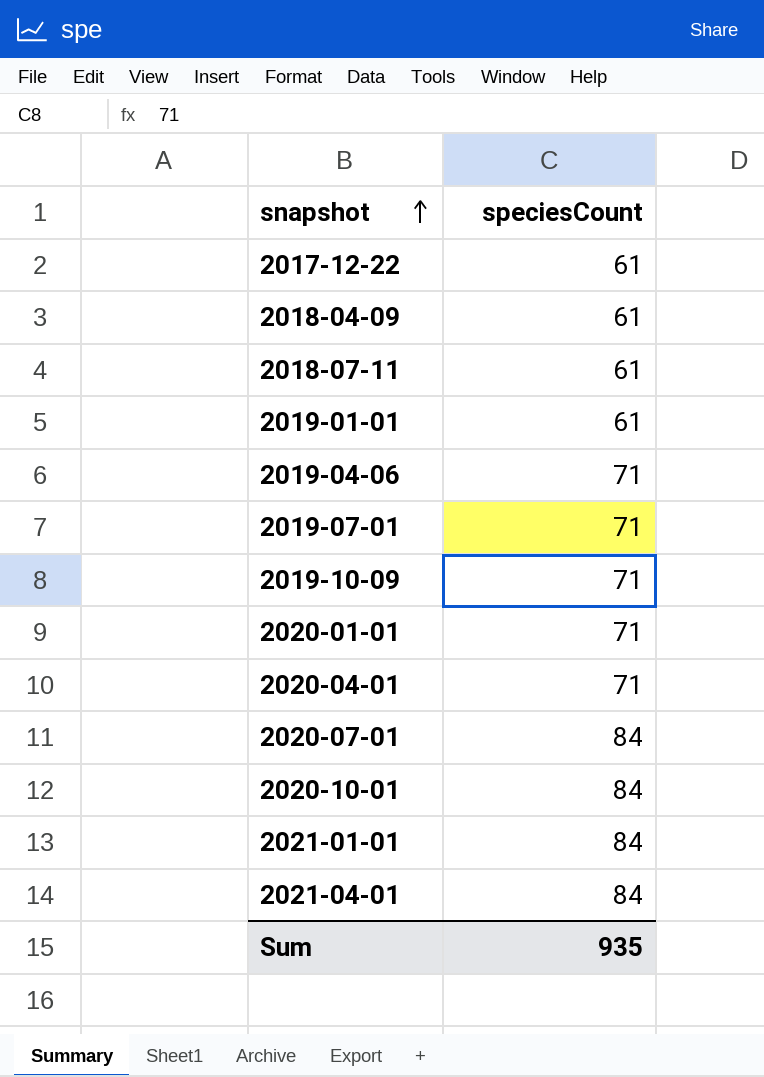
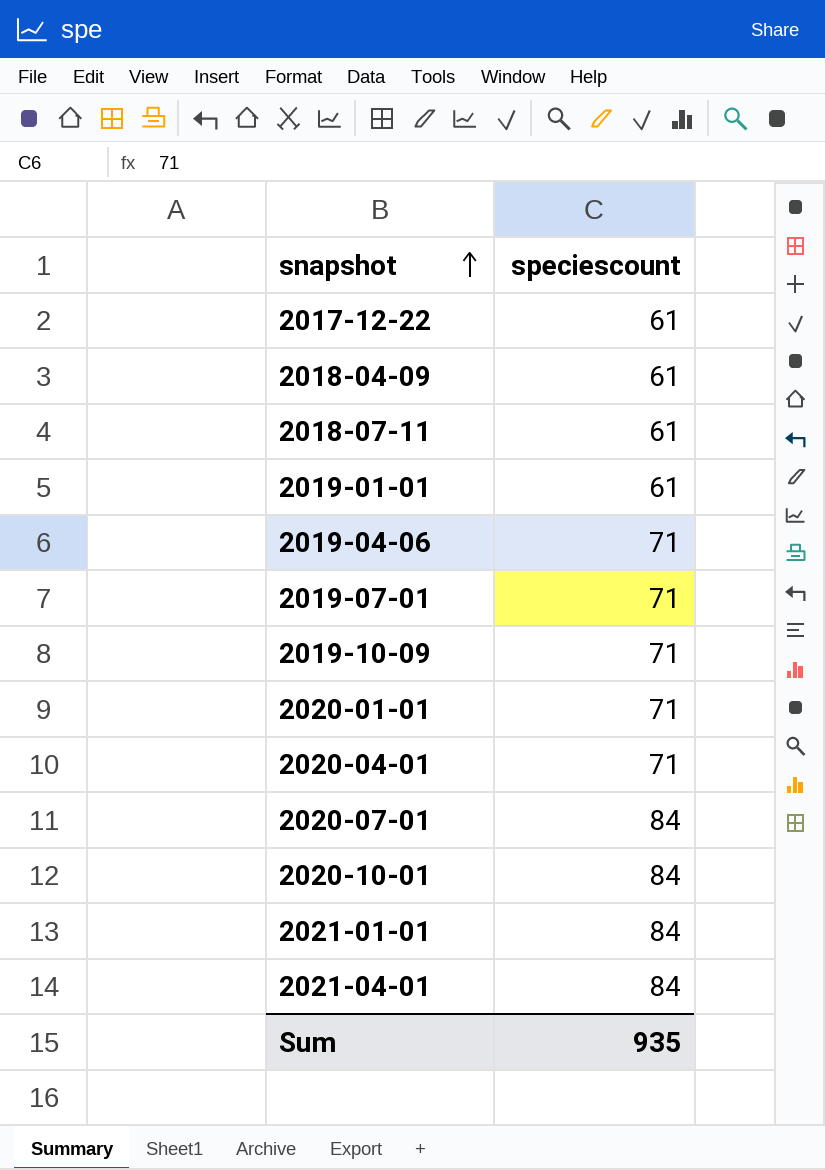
column name: speciesCount -> speciescount

